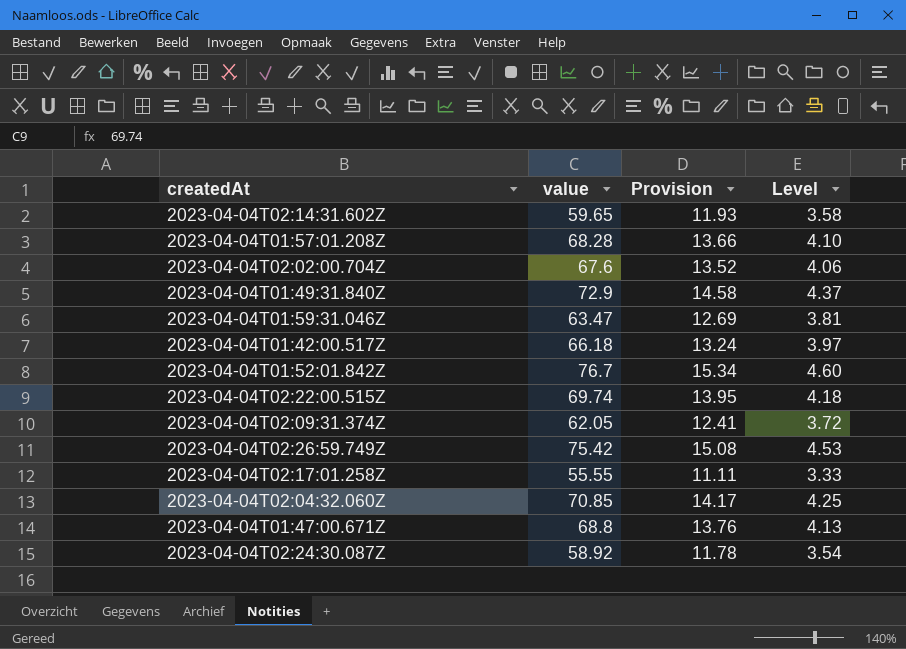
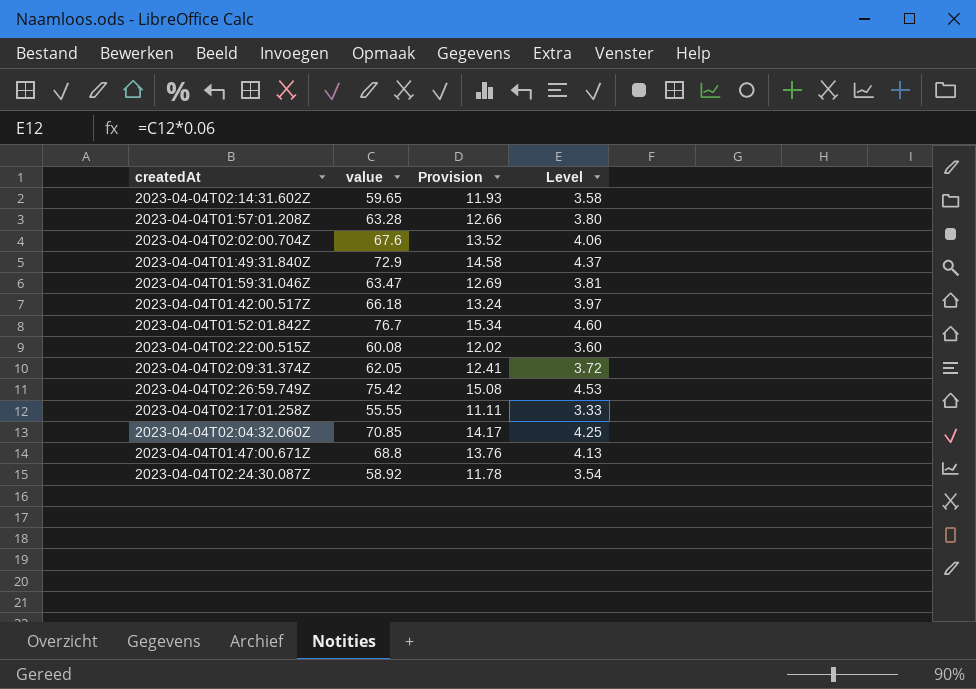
2023-04-04T01:57:01.208Z | value: 68.28 -> 63.28
2023-04-04T01:57:01.208Z | Provision: 13.66 -> 12.66
2023-04-04T01:57:01.208Z | Level: 4.10 -> 3.80
2023-04-04T02:22:00.515Z | value: 69.74 -> 60.08
2023-04-04T02:22:00.515Z | Provision: 13.95 -> 12.02
2023-04-04T02:22:00.515Z | Level: 4.18 -> 3.60

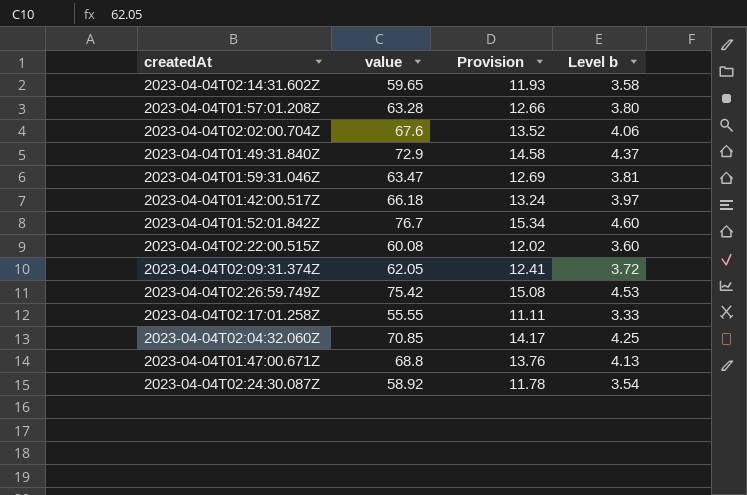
column name: Level -> Level b

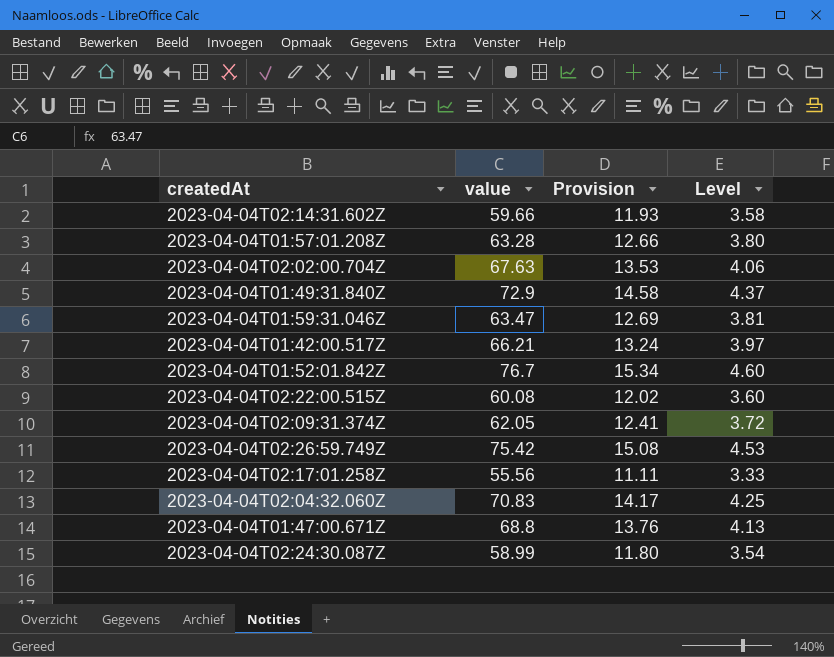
column name: Level b -> Level
2023-04-04T02:14:31.602Z | value: 59.65 -> 59.66
2023-04-04T02:02:00.704Z | value: 67.6 -> 67.63
2023-04-04T02:02:00.704Z | Provision: 13.52 -> 13.53
2023-04-04T01:42:00.517Z | value: 66.18 -> 66.21
2023-04-04T02:17:01.258Z | value: 55.55 -> 55.56
2023-04-04T02:04:32.060Z | value: 70.85 -> 70.83
2023-04-04T02:24:30.087Z | value: 58.92 -> 58.99
2023-04-04T02:24:30.087Z | Provision: 11.78 -> 11.80

